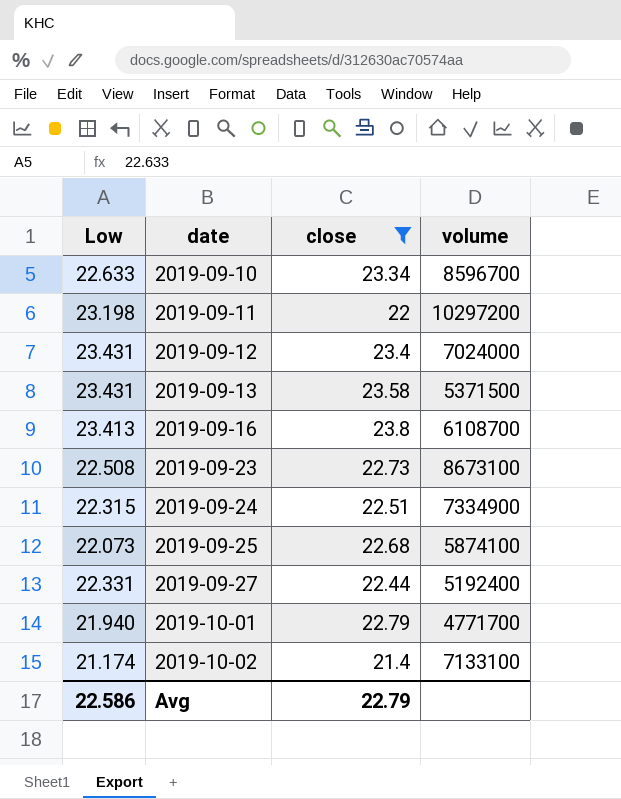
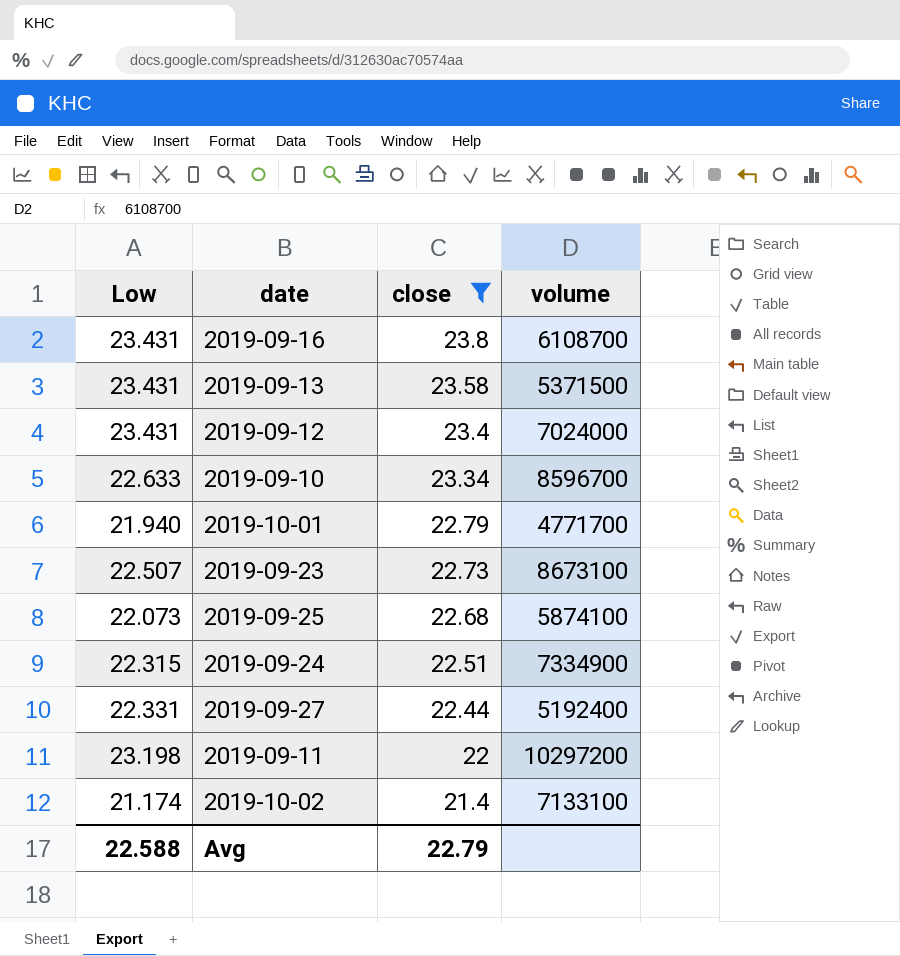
row order: date ascending -> close descending
2019-09-16 | Low: 23.413 -> 23.431
2019-09-23 | Low: 22.508 -> 22.507
Avg | Low: 22.586 -> 22.588

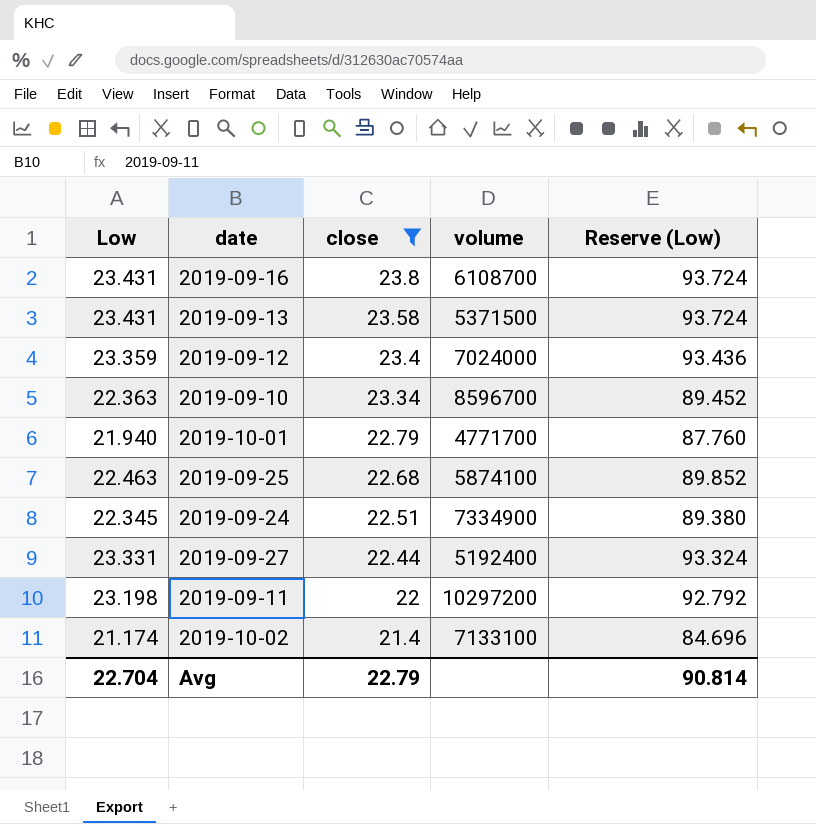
column Reserve (Low) | formula: none -> [Low] * 4
row 2019-09-23: 22.507 | 22.73 | 8673100 -> none
2019-09-12 | Low: 23.431 -> 23.359
2019-09-10 | Low: 22.633 -> 22.363
2019-09-25 | Low: 22.073 -> 22.463
2019-09-24 | Low: 22.315 -> 22.345
2019-09-27 | Low: 22.331 -> 23.331
Avg | Low: 22.588 -> 22.704

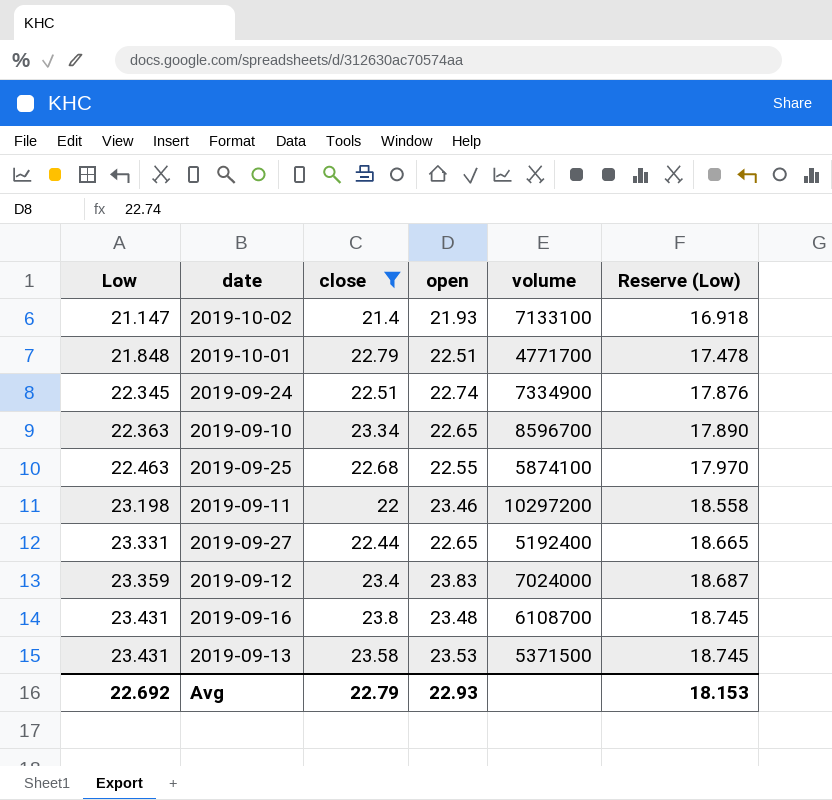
row order: close descending -> Low ascending
column open | position: none -> 4
column Reserve (Low) | formula: [Low] * 4 -> [Low] * 0.8
2019-10-02 | Low: 21.174 -> 21.147
2019-10-01 | Low: 21.940 -> 21.848
Avg | Low: 22.704 -> 22.692
Avg | Reserve (Low): 90.814 -> 18.153

